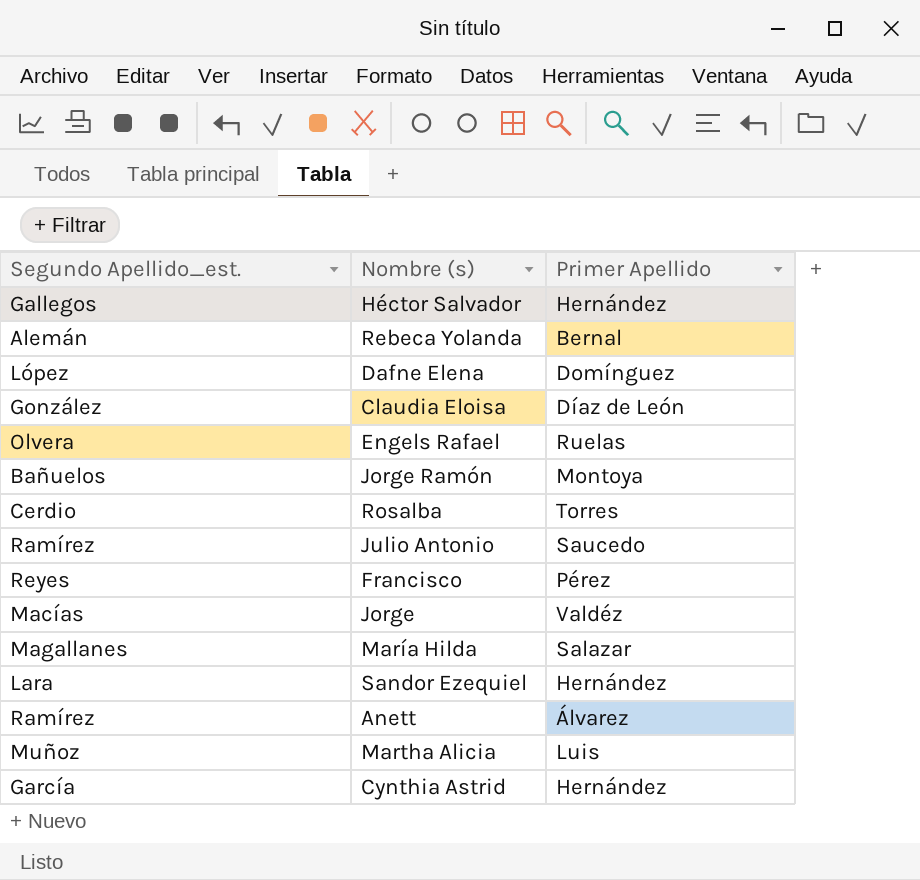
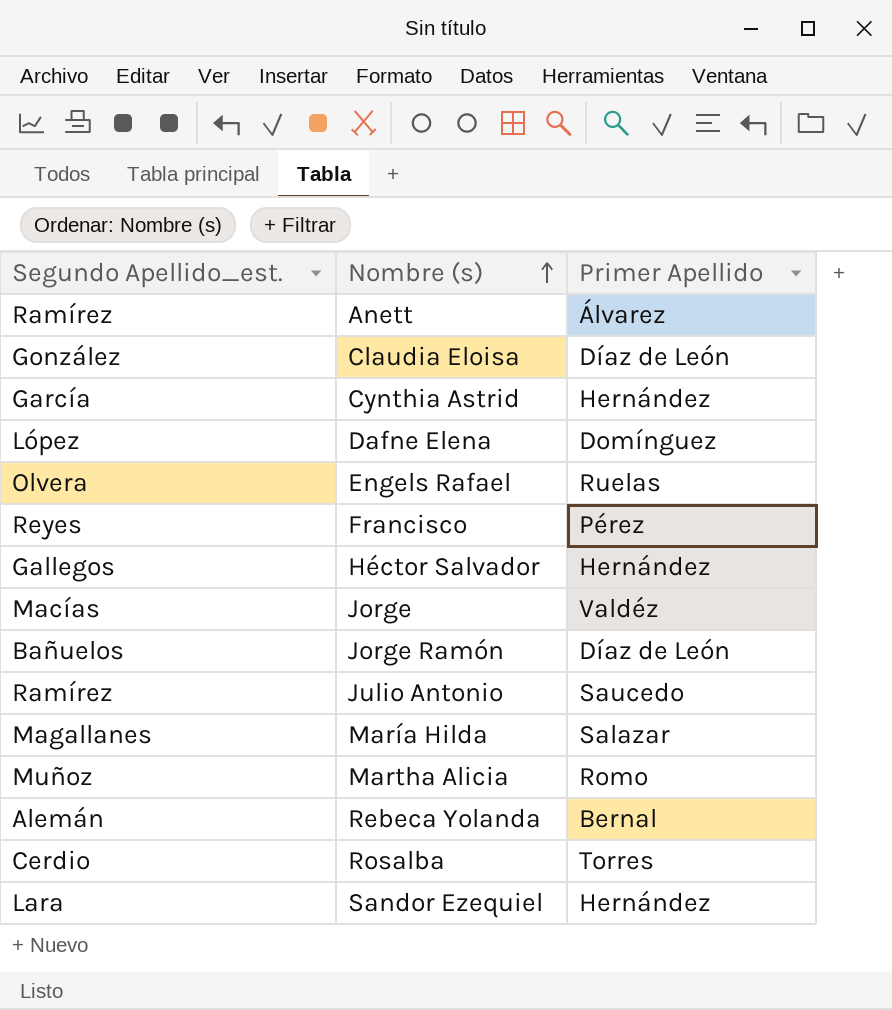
row order: none -> Nombre (s) ascending
Jorge Ramón | Primer Apellido: Montoya -> Díaz de León
Martha Alicia | Primer Apellido: Luis -> Romo

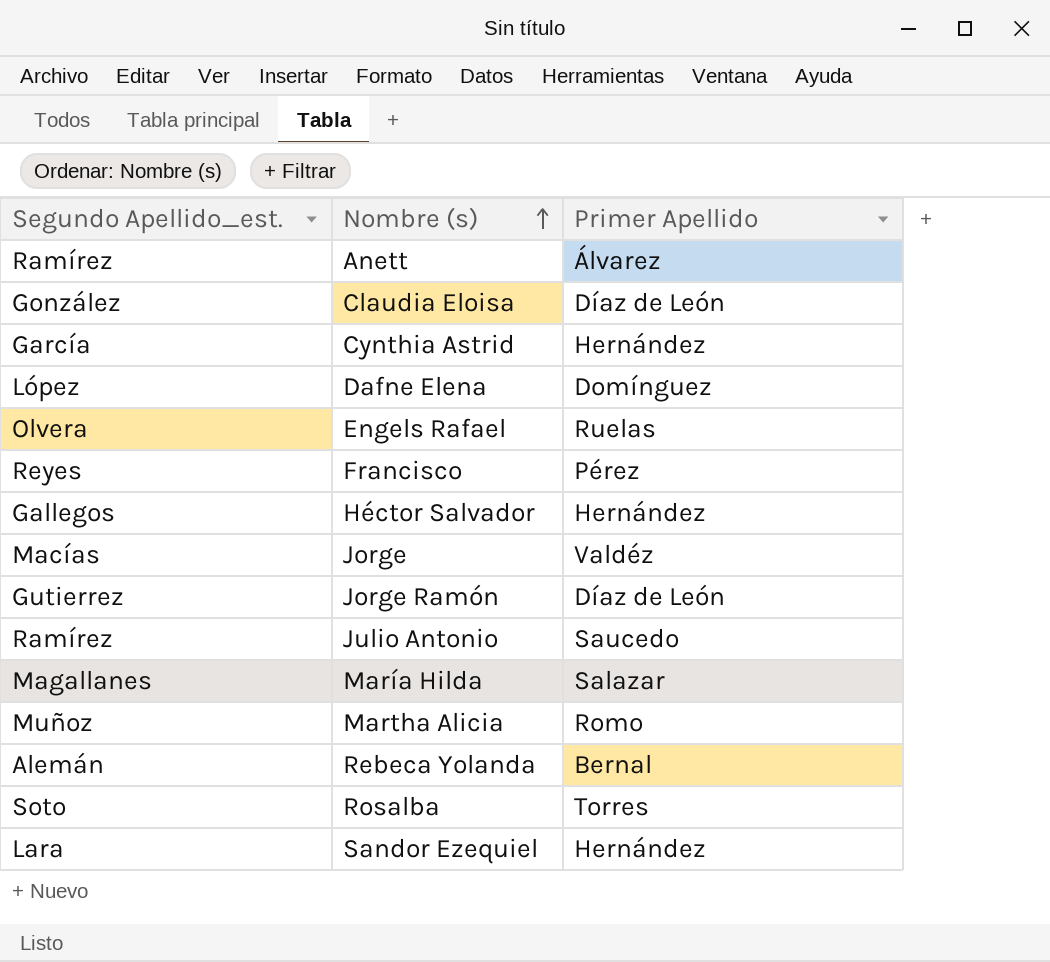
Jorge Ramón | Segundo Apellido_est.: Bañuelos -> Gutierrez
Rosalba | Segundo Apellido_est.: Cerdio -> Soto

